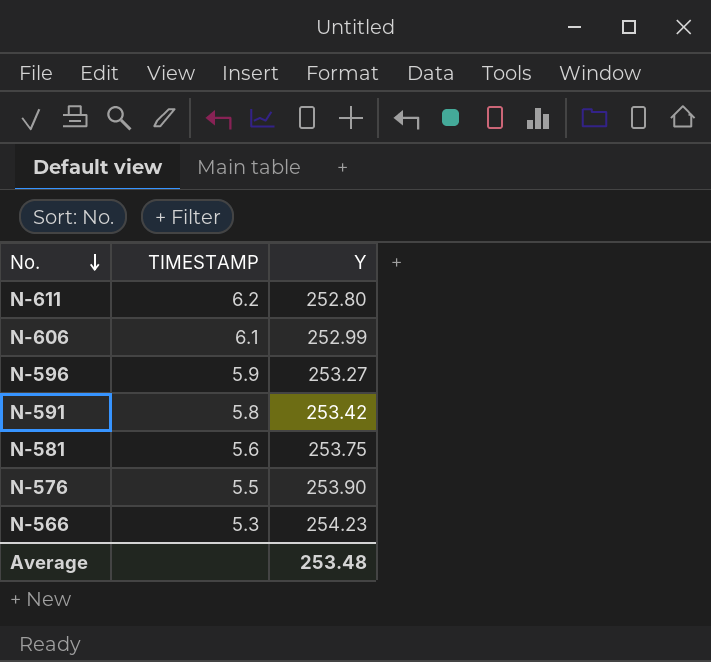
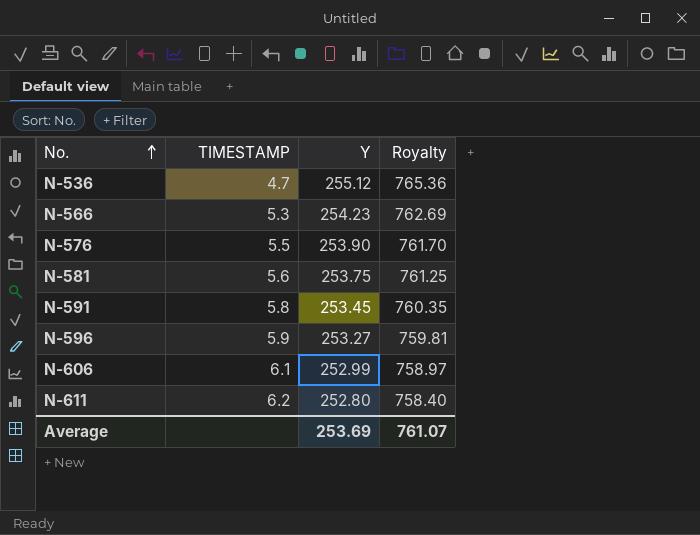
row order: No. descending -> No. ascending
column Royalty | formula: none -> [Y] * 3
row N-536: none -> 4.7 | 255.12 | 765.36
N-591 | Y: 253.42 -> 253.45
Average | Y: 253.48 -> 253.69

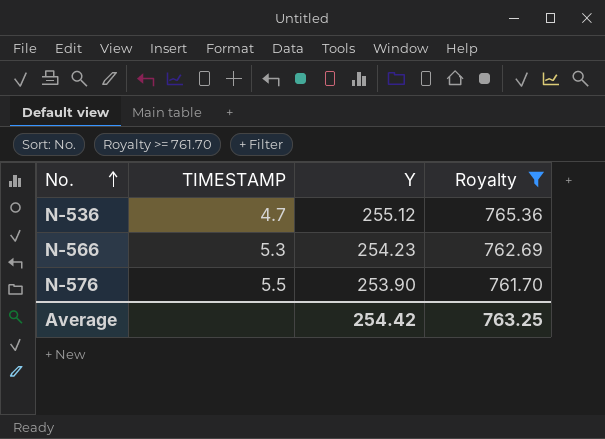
filter: none -> Royalty >= 761.70
Average | Y: 253.69 -> 254.42
Average | Royalty: 761.07 -> 763.25

